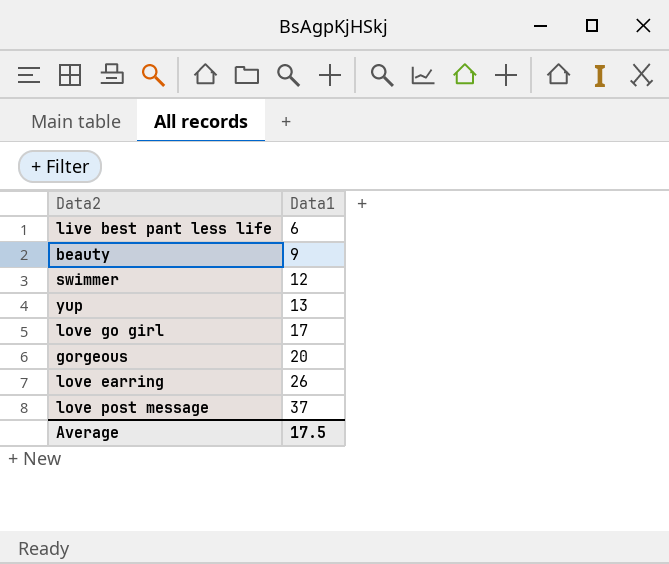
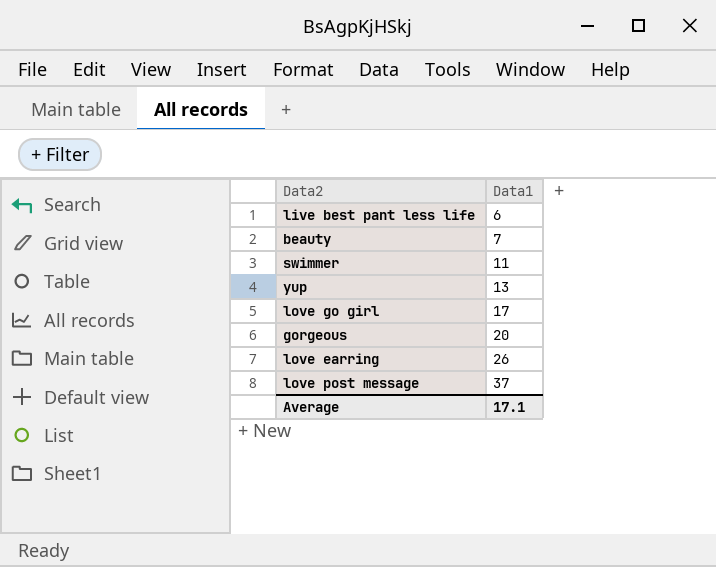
beauty | Data1: 9 -> 7
swimmer | Data1: 12 -> 11
Average | Data1: 17.5 -> 17.1

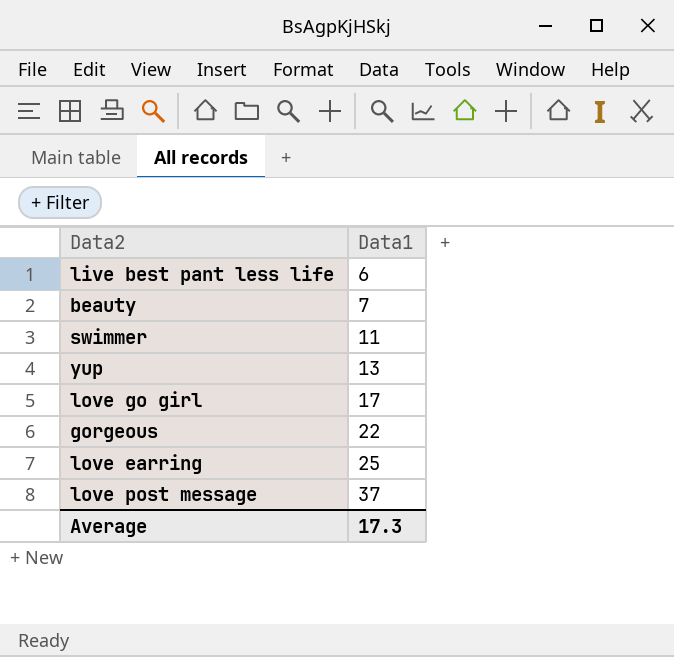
gorgeous | Data1: 20 -> 22
love earring | Data1: 26 -> 25
Average | Data1: 17.1 -> 17.3

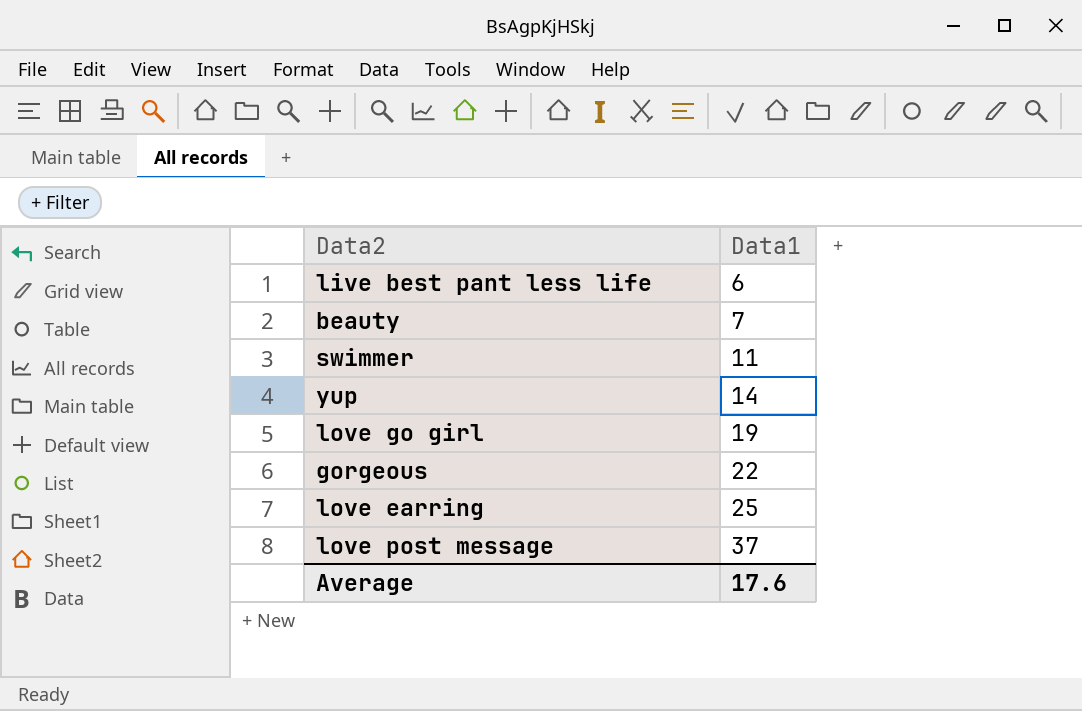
yup | Data1: 13 -> 14
love go girl | Data1: 17 -> 19
Average | Data1: 17.3 -> 17.6

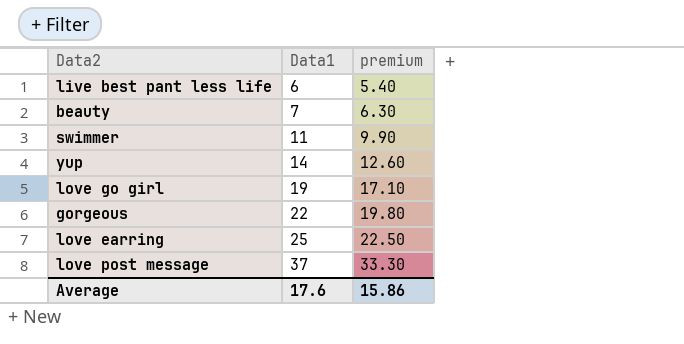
column premium | formula: none -> [Data1] * 0.9

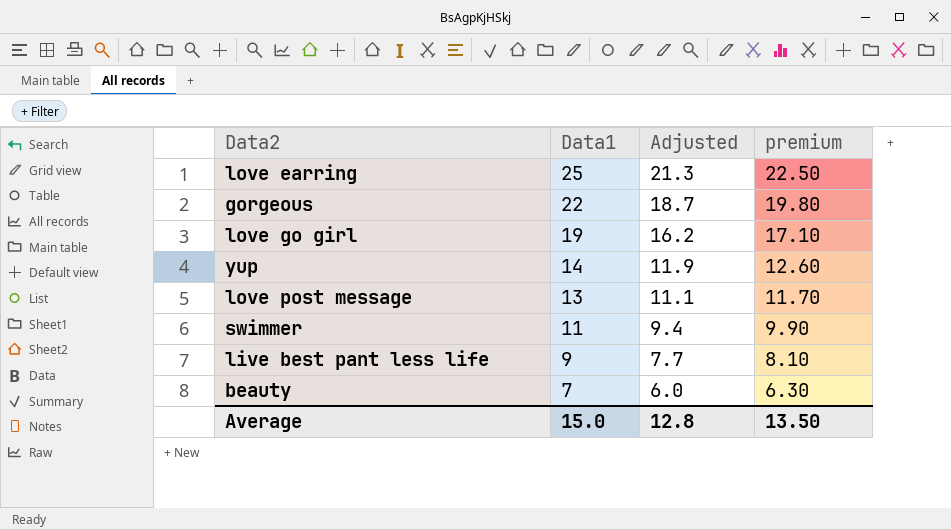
row order: Data1 ascending -> Data1 descending
column Adjusted | formula: none -> [Data1] * 0.85
love post message | Data1: 37 -> 13
love post message | premium: 33.30 -> 11.70
live best pant less life | Data1: 6 -> 9
live best pant less life | premium: 5.40 -> 8.10
Average | Data1: 17.6 -> 15.0
Average | premium: 15.86 -> 13.50

